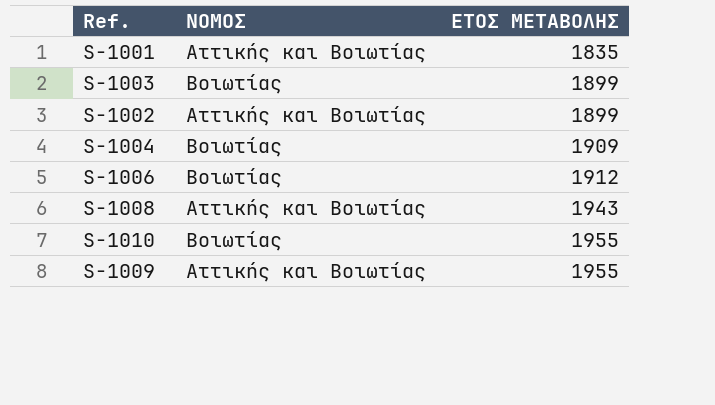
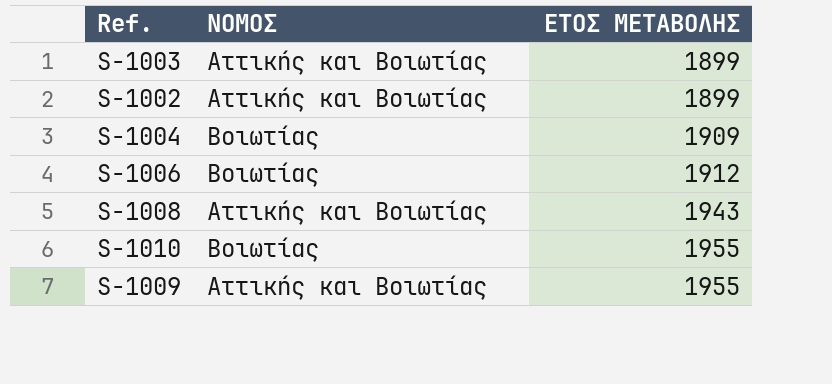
row S-1001: Αττικής και Βοιωτίας | 1835 -> none
S-1003 | ΝΟΜΟΣ: Βοιωτίας -> Αττικής και Βοιωτίας

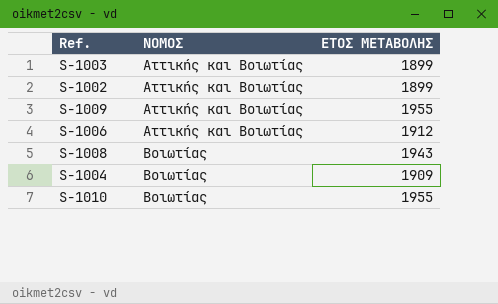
row order: ΕΤΟΣ ΜΕΤΑΒΟΛΗΣ ascending -> ΝΟΜΟΣ ascending
S-1006 | ΝΟΜΟΣ: Βοιωτίας -> Αττικής και Βοιωτίας
S-1008 | ΝΟΜΟΣ: Αττικής και Βοιωτίας -> Βοιωτίας

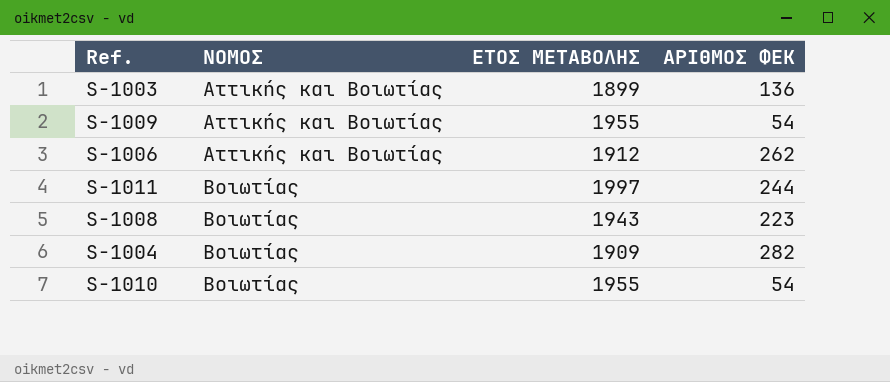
column ΑΡΙΘΜΟΣ ΦΕΚ | position: none -> 4
row S-1002: Αττικής και Βοιωτίας | 1899 -> none
row S-1011: none -> Βοιωτίας | 1997 | 244

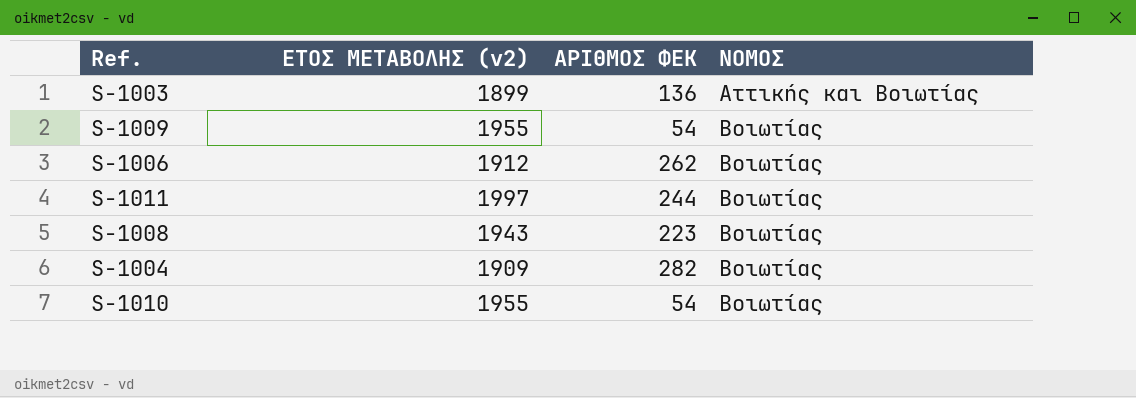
column name: ΕΤΟΣ ΜΕΤΑΒΟΛΗΣ -> ΕΤΟΣ ΜΕΤΑΒΟΛΗΣ (v2)
column ΝΟΜΟΣ | position: 2 -> 4
S-1009 | ΝΟΜΟΣ: Αττικής και Βοιωτίας -> Βοιωτίας
S-1006 | ΝΟΜΟΣ: Αττικής και Βοιωτίας -> Βοιωτίας

